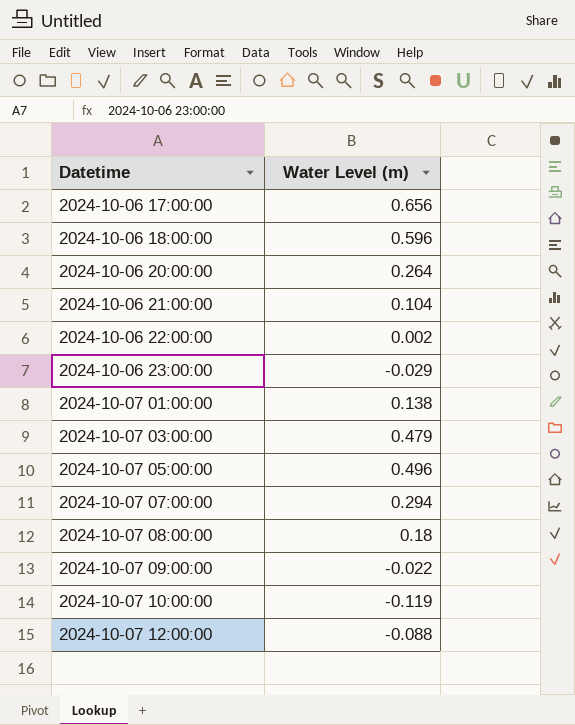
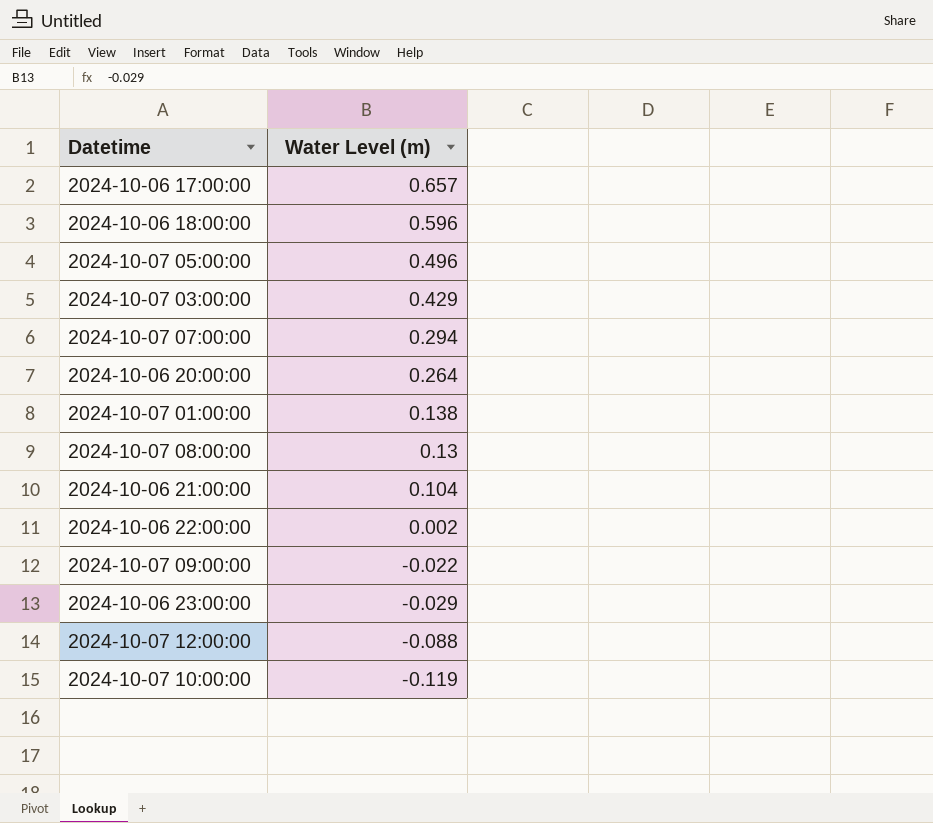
row order: Datetime ascending -> Water Level (m) descending
2024-10-06 17:00:00 | Water Level (m): 0.656 -> 0.657
2024-10-07 03:00:00 | Water Level (m): 0.479 -> 0.429
2024-10-07 08:00:00 | Water Level (m): 0.18 -> 0.13

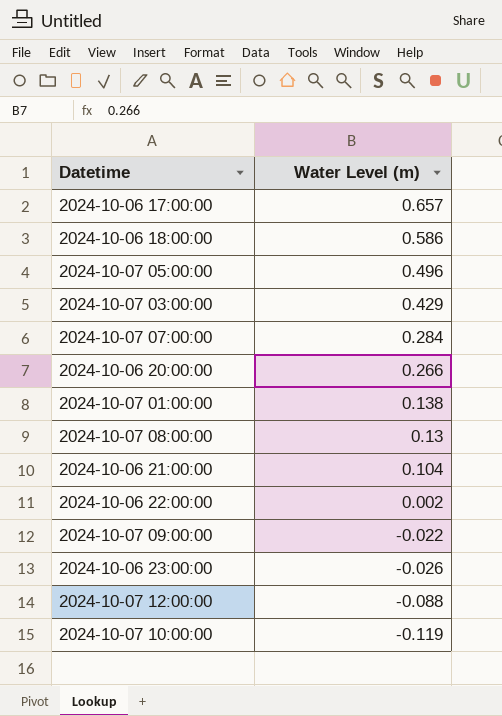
2024-10-06 18:00:00 | Water Level (m): 0.596 -> 0.586
2024-10-07 07:00:00 | Water Level (m): 0.294 -> 0.284
2024-10-06 20:00:00 | Water Level (m): 0.264 -> 0.266
2024-10-06 23:00:00 | Water Level (m): -0.029 -> -0.026

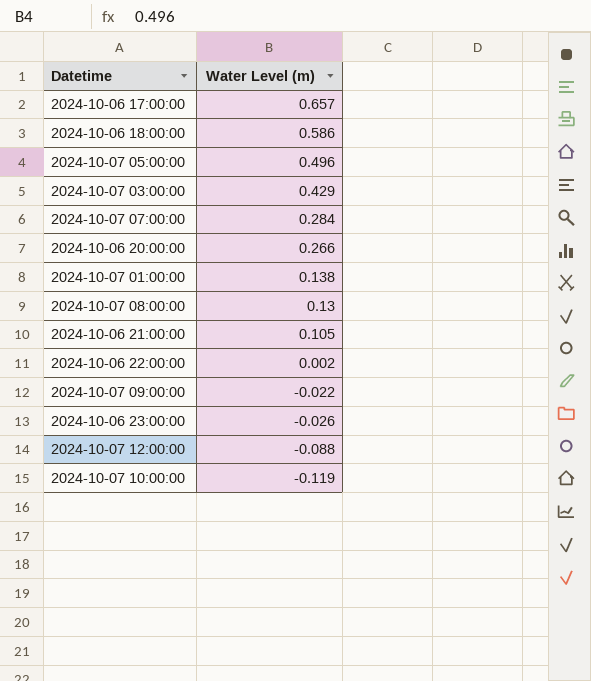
2024-10-06 21:00:00 | Water Level (m): 0.104 -> 0.105

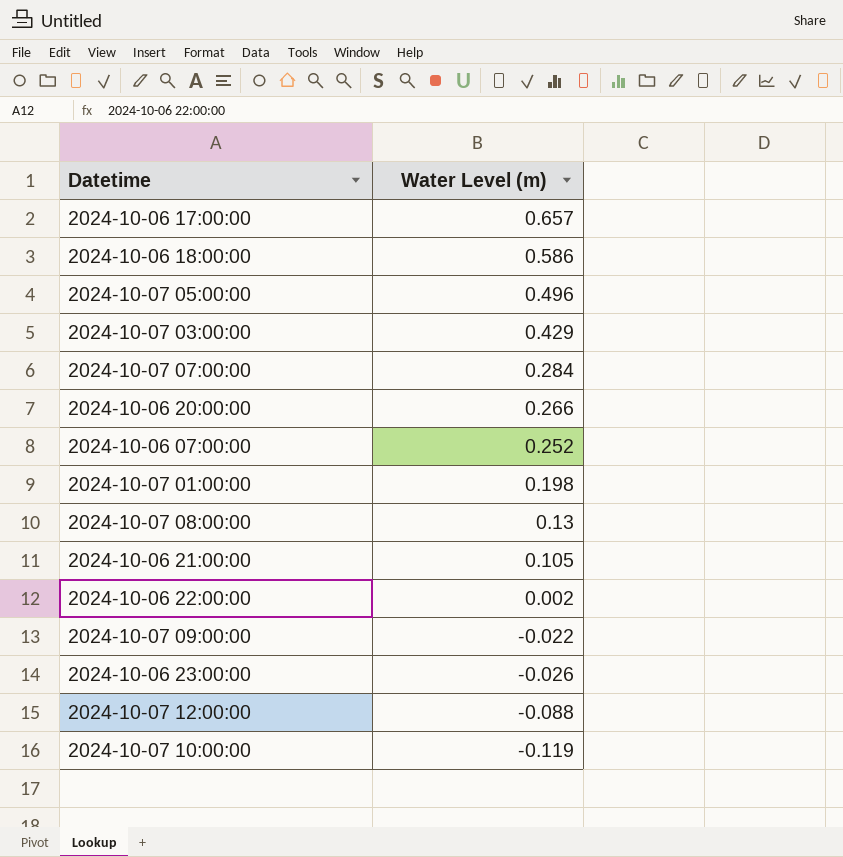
row 2024-10-06 07:00:00: none -> 0.252
2024-10-07 01:00:00 | Water Level (m): 0.138 -> 0.198

